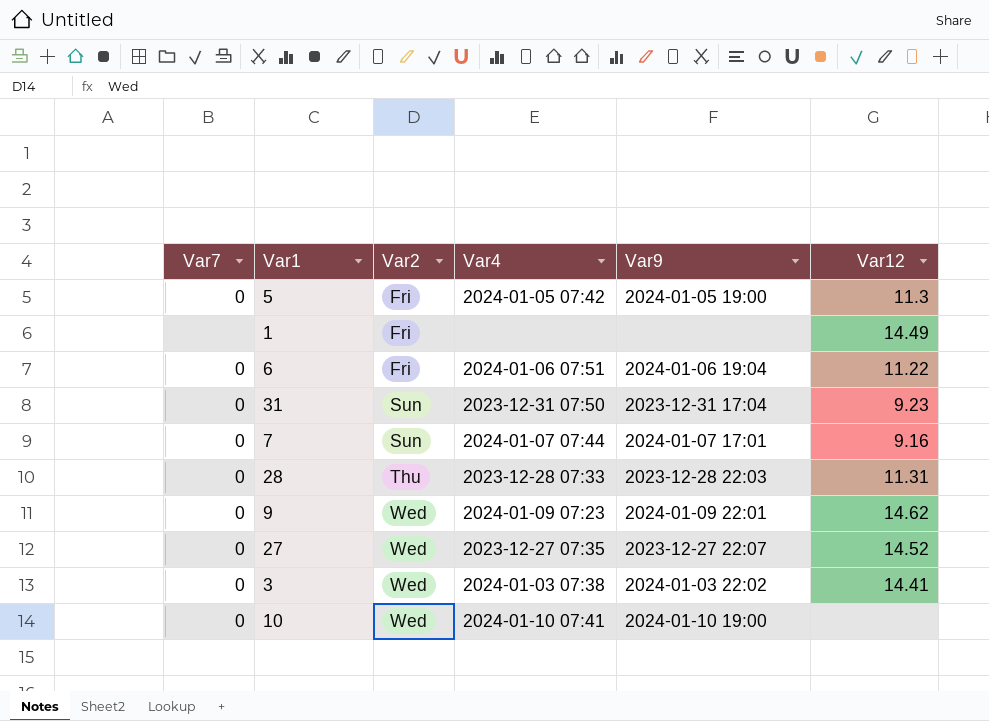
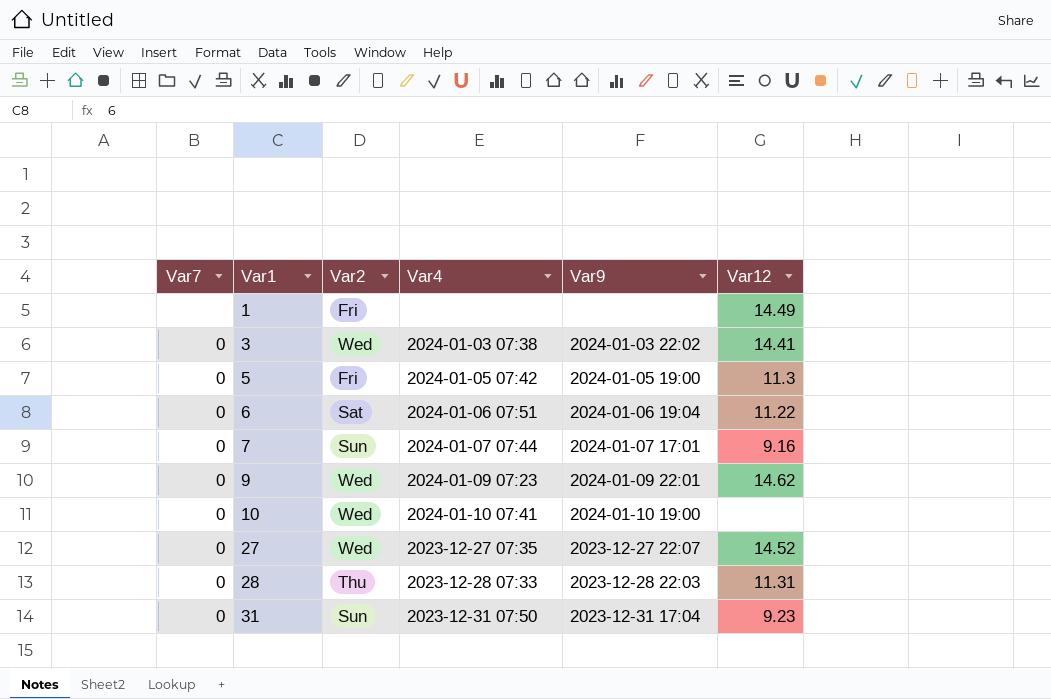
row order: Var2 ascending -> Var1 ascending
6 | Var2: Fri -> Sat

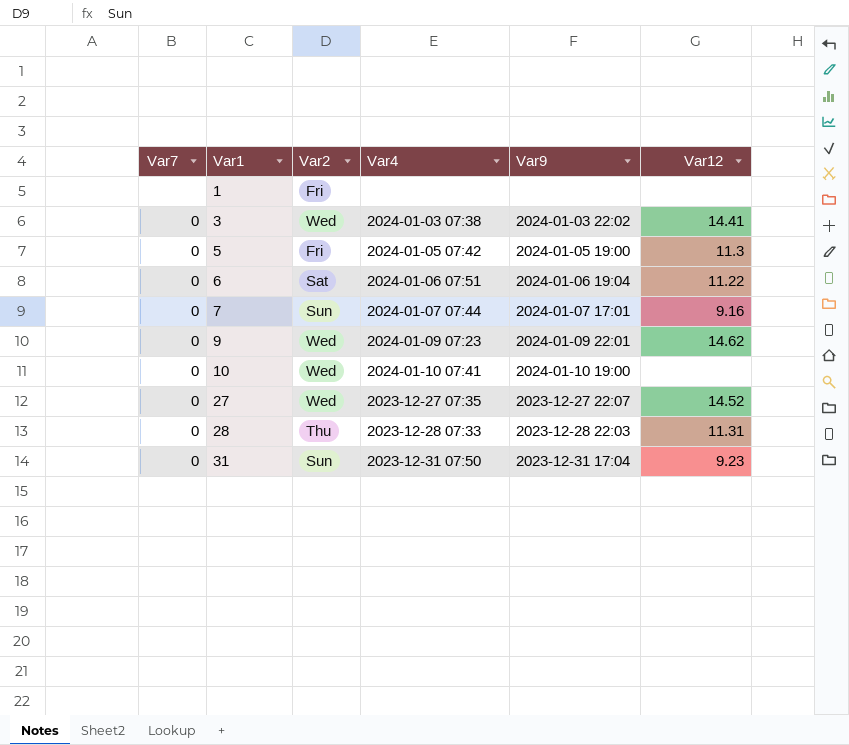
1 | Var12: 14.49 -> none

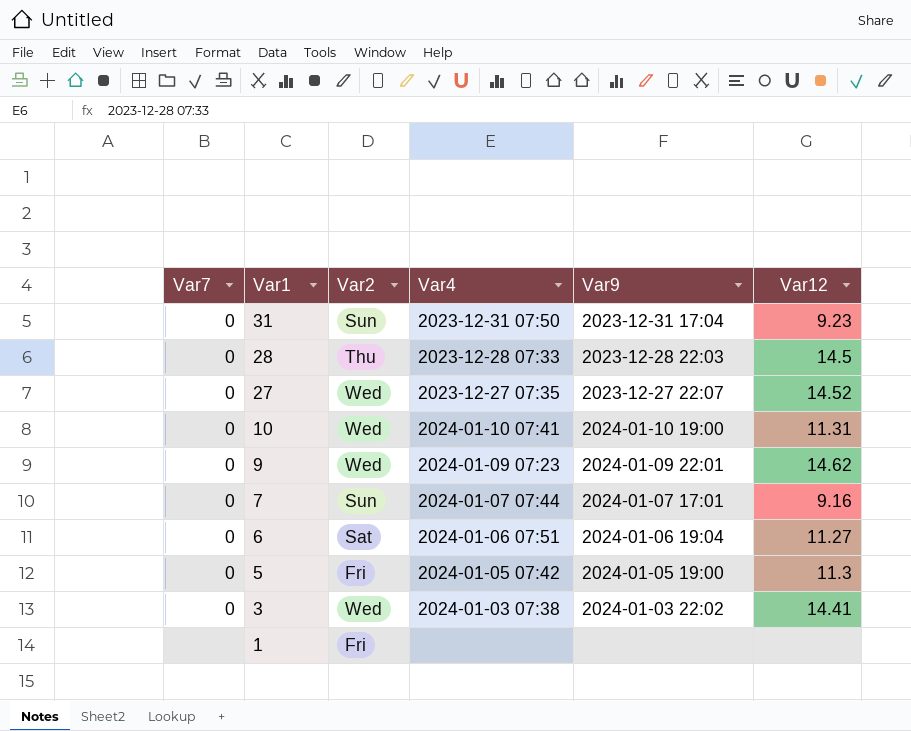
row order: Var1 ascending -> Var1 descending
28 | Var12: 11.31 -> 14.5
10 | Var12: none -> 11.31
6 | Var12: 11.22 -> 11.27

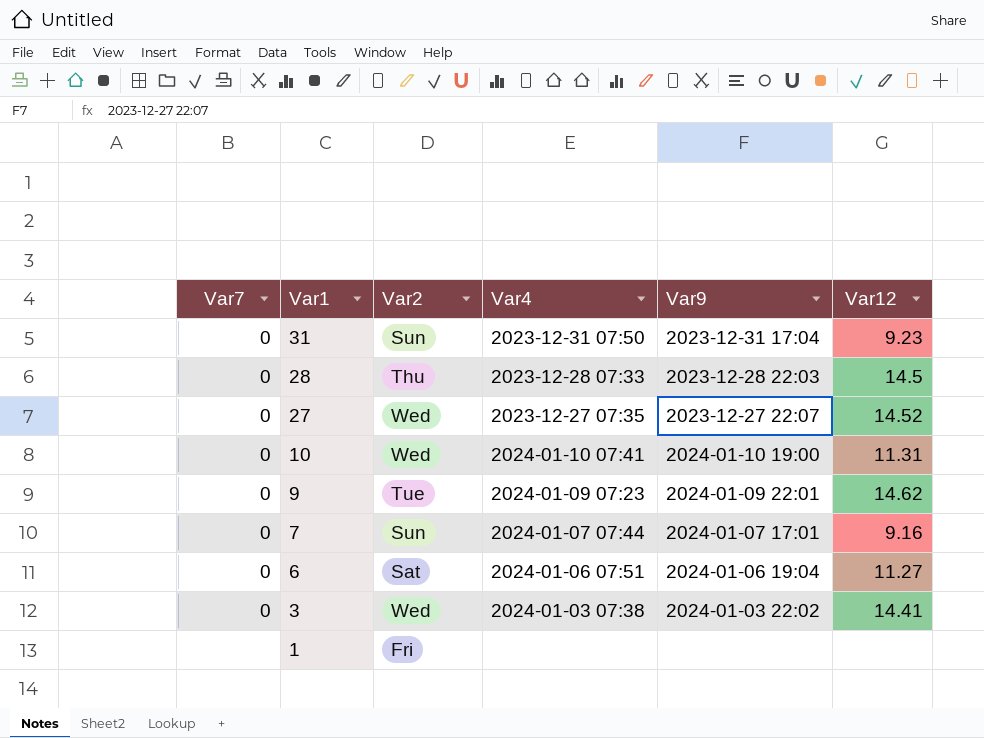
row 5: 0 | Fri | 2024-01-05 07:42 | 2024-01-05 19:00 | 11.3 -> none
9 | Var2: Wed -> Tue

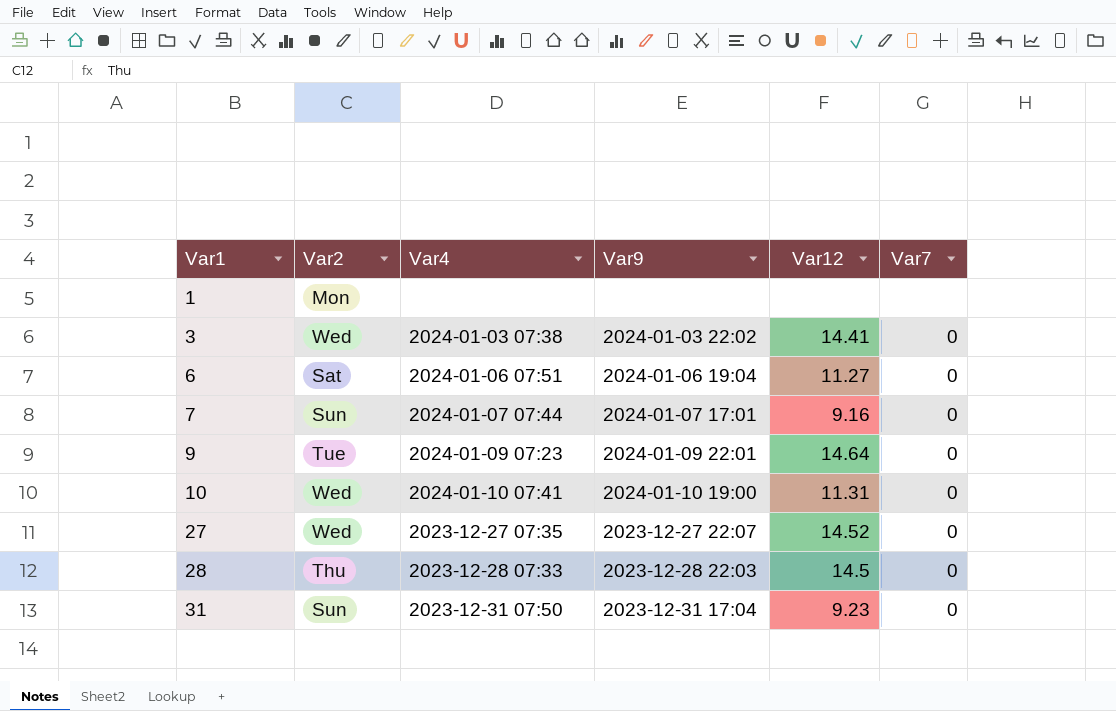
row order: Var1 descending -> Var1 ascending
column Var7 | position: 1 -> 6
1 | Var2: Fri -> Mon
9 | Var12: 14.62 -> 14.64

